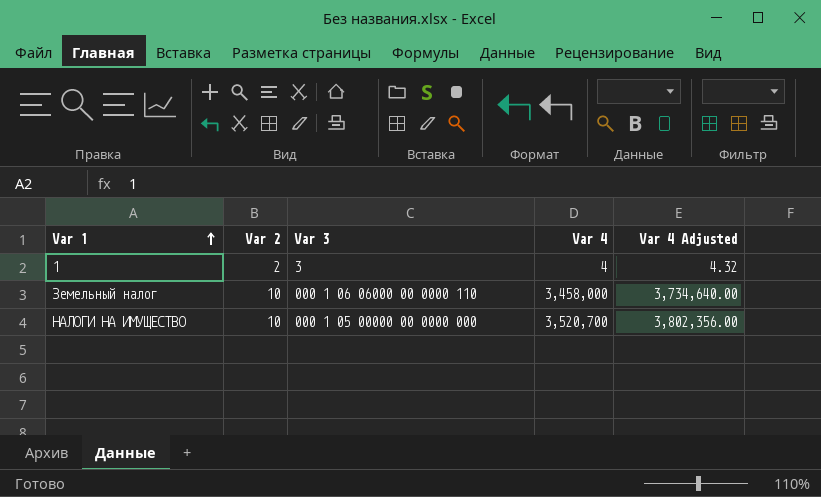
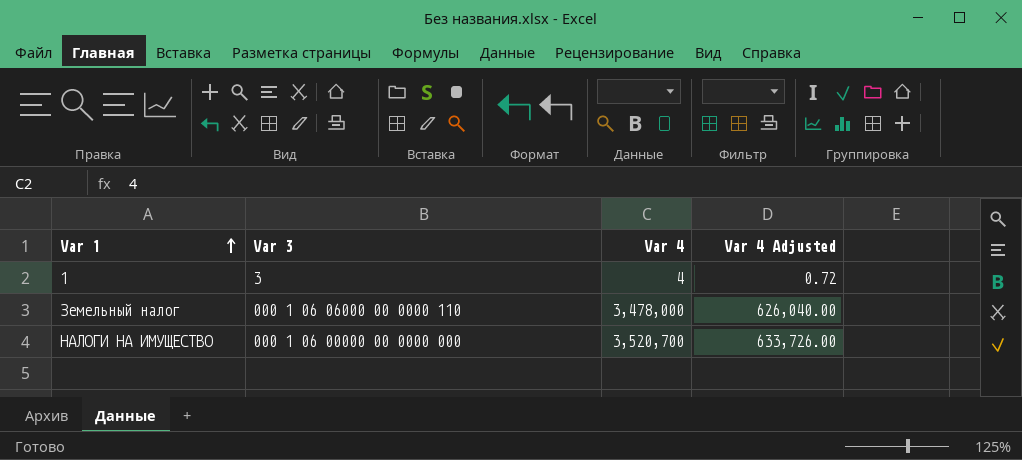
column Var 2 | position: 2 -> none
column Var 4 Adjusted | formula: [Var 4] * 1.08 -> [Var 4] * 0.18
Земельный налог | Var 4: 3,458,000 -> 3,478,000
НАЛОГИ НА ИМУЩЕСТВО | Var 3: 000 1 05 00000 00 0000 000 -> 000 1 06 00000 00 0000 000

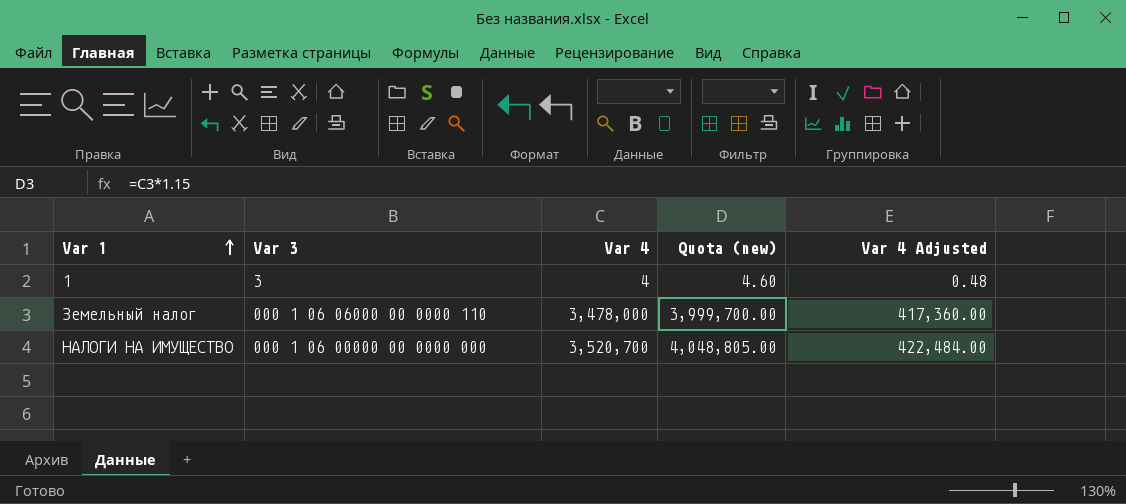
column Quota (new) | formula: none -> [Var 4] * 1.15
column Var 4 Adjusted | formula: [Var 4] * 0.18 -> [Var 4] * 0.12

